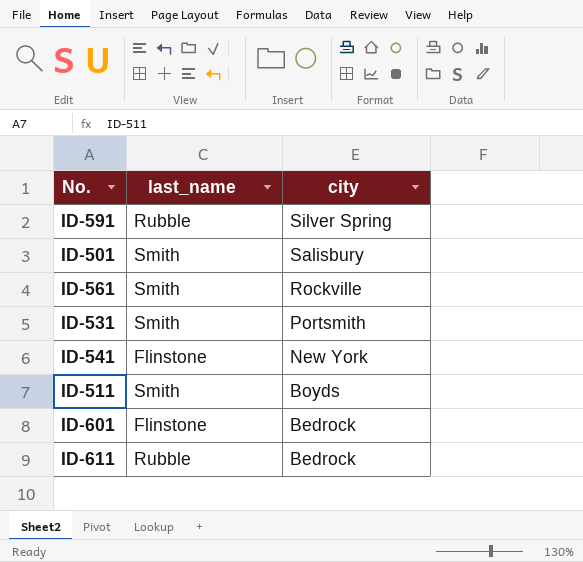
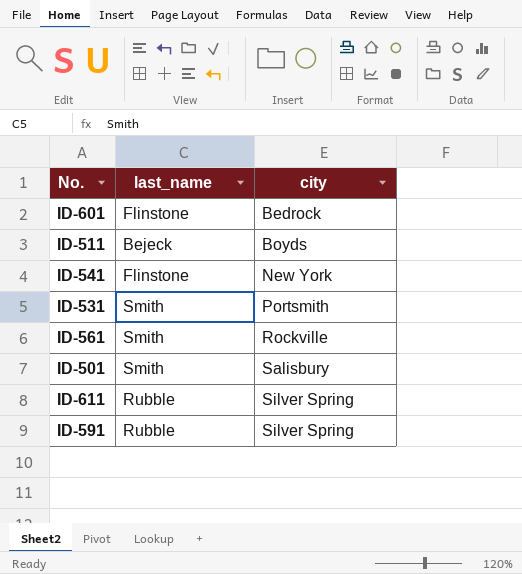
row order: city descending -> city ascending
ID-511 | last_name: Smith -> Bejeck
ID-611 | city: Bedrock -> Silver Spring

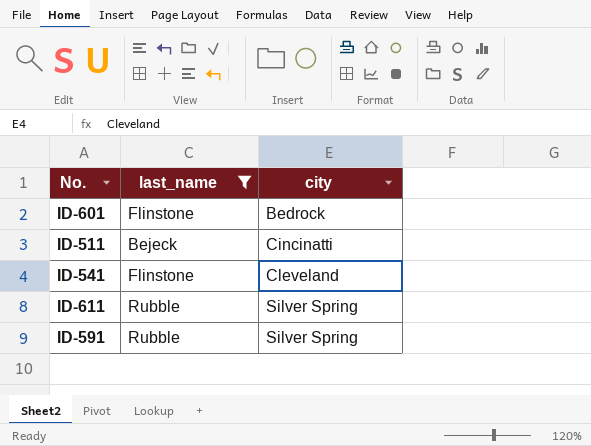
filter: none -> last_name != Smith
ID-511 | city: Boyds -> Cincinatti
ID-541 | city: New York -> Cleveland

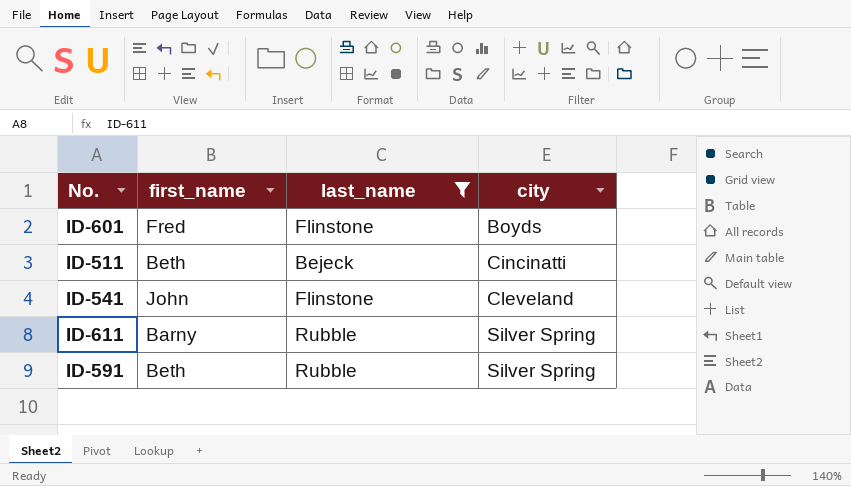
column first_name | position: none -> 2
ID-601 | city: Bedrock -> Boyds

